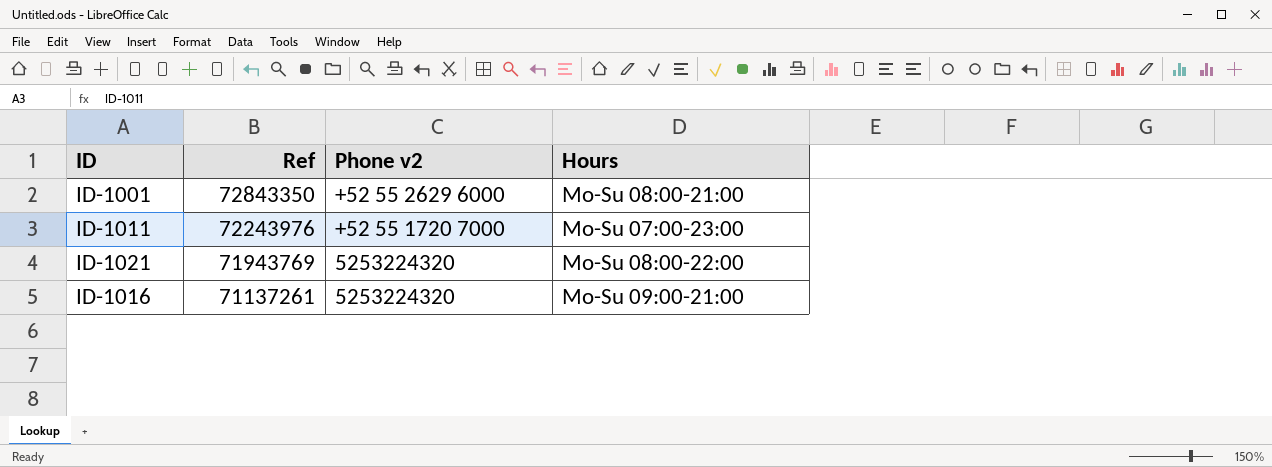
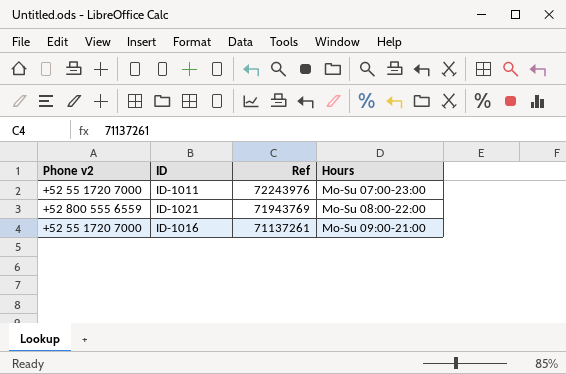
column Phone v2 | position: 3 -> 1
row ID-1001: 72843350 | +52 55 2629 6000 | Mo-Su 08:00-21:00 -> none
ID-1021 | Phone v2: 5253224320 -> +52 800 555 6559
ID-1016 | Phone v2: 5253224320 -> +52 55 1720 7000

